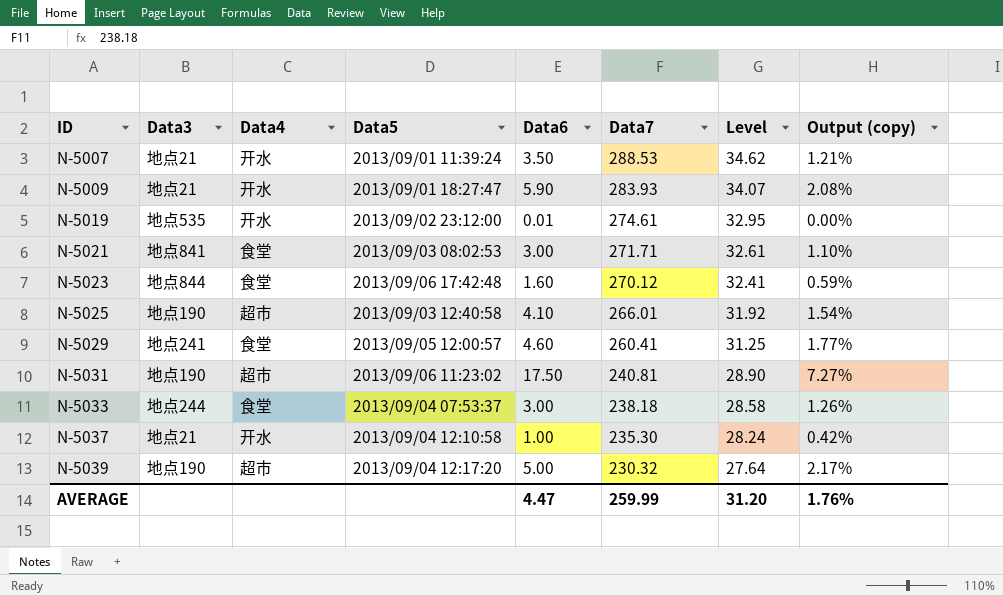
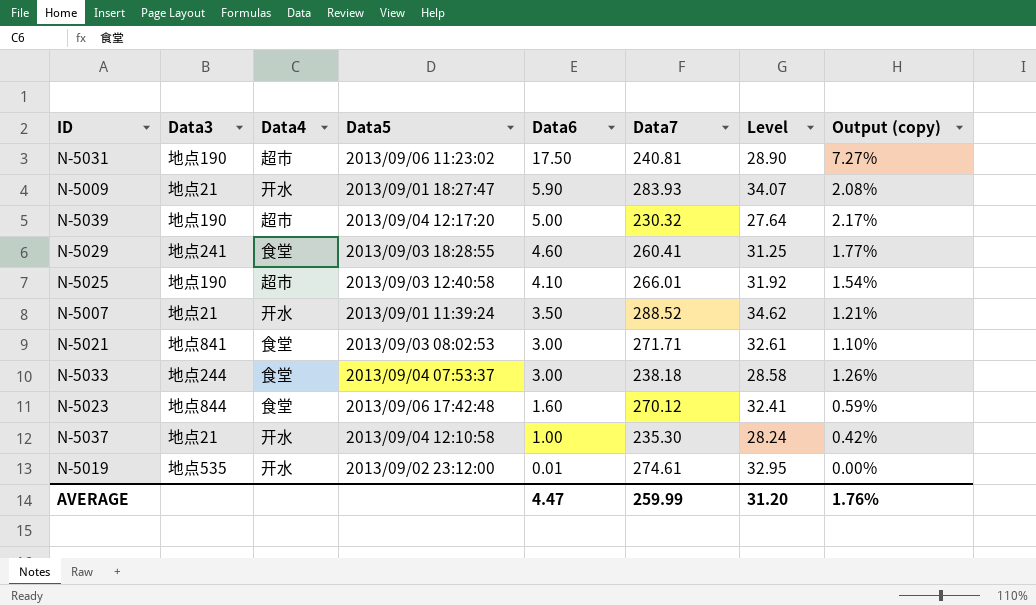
row order: ID ascending -> Data6 descending
N-5029 | Data5: 2013/09/05 12:00:57 -> 2013/09/03 18:28:55
N-5007 | Data7: 288.53 -> 288.52

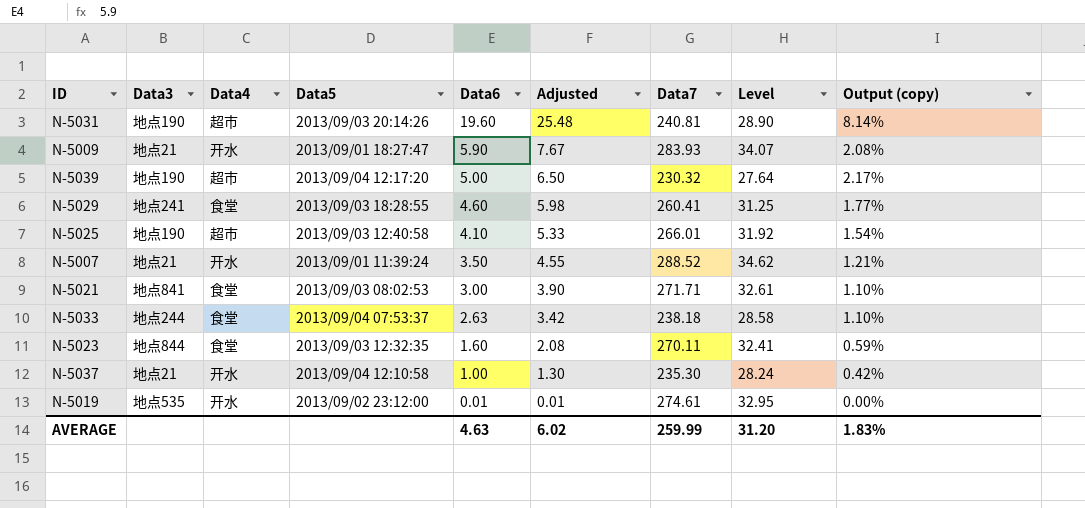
column Adjusted | formula: none -> [Data6] * 1.3
N-5031 | Data5: 2013/09/06 11:23:02 -> 2013/09/03 20:14:26
N-5031 | Data6: 17.50 -> 19.60
N-5031 | Output (copy): 7.27% -> 8.14%
N-5033 | Data6: 3.00 -> 2.63
N-5033 | Output (copy): 1.26% -> 1.10%
N-5023 | Data5: 2013/09/06 17:42:48 -> 2013/09/03 12:32:35
N-5023 | Data7: 270.12 -> 270.11
AVERAGE | Data6: 4.47 -> 4.63
AVERAGE | Output (copy): 1.76% -> 1.83%

